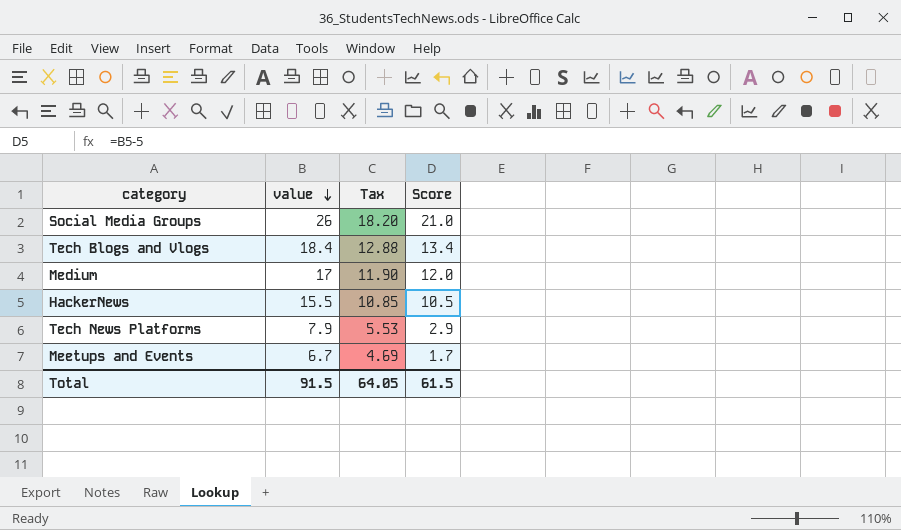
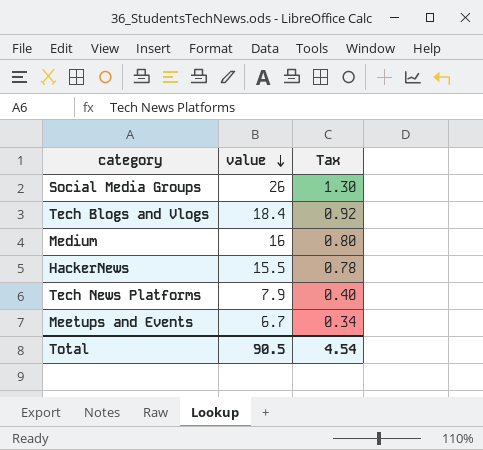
column Score | formula: [value] - 5 -> none
column Tax | formula: [value] * 0.7 -> [value] * 0.05
Medium | value: 17 -> 16
Total | value: 91.5 -> 90.5
Total | Tax: 64.05 -> 4.54

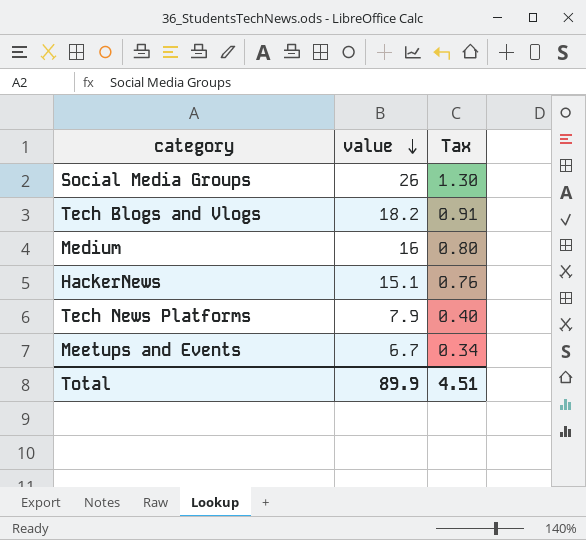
Tech Blogs and Vlogs | value: 18.4 -> 18.2
Tech Blogs and Vlogs | Tax: 0.92 -> 0.91
HackerNews | value: 15.5 -> 15.1
HackerNews | Tax: 0.78 -> 0.76
Total | value: 90.5 -> 89.9
Total | Tax: 4.54 -> 4.51

